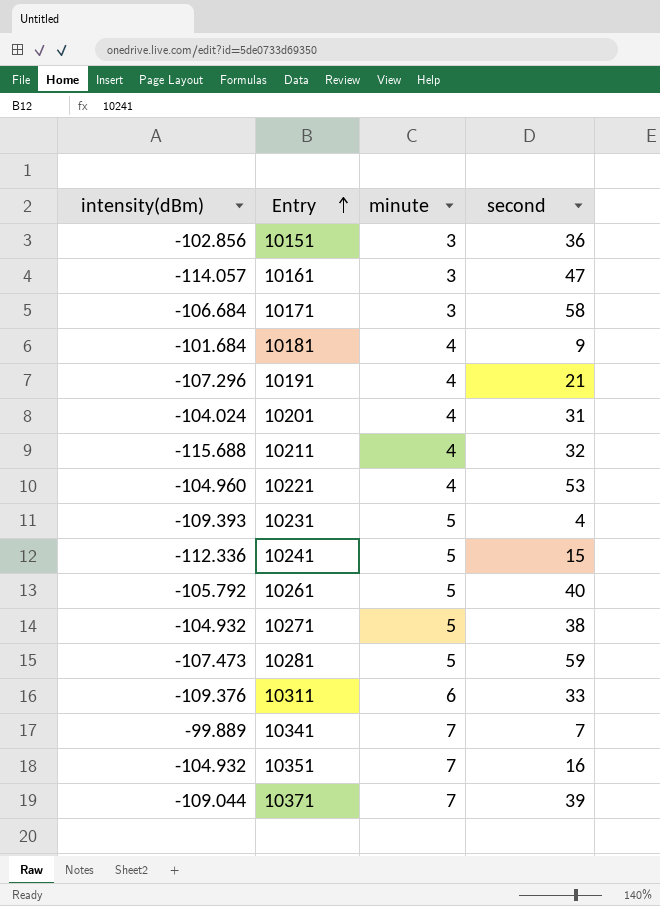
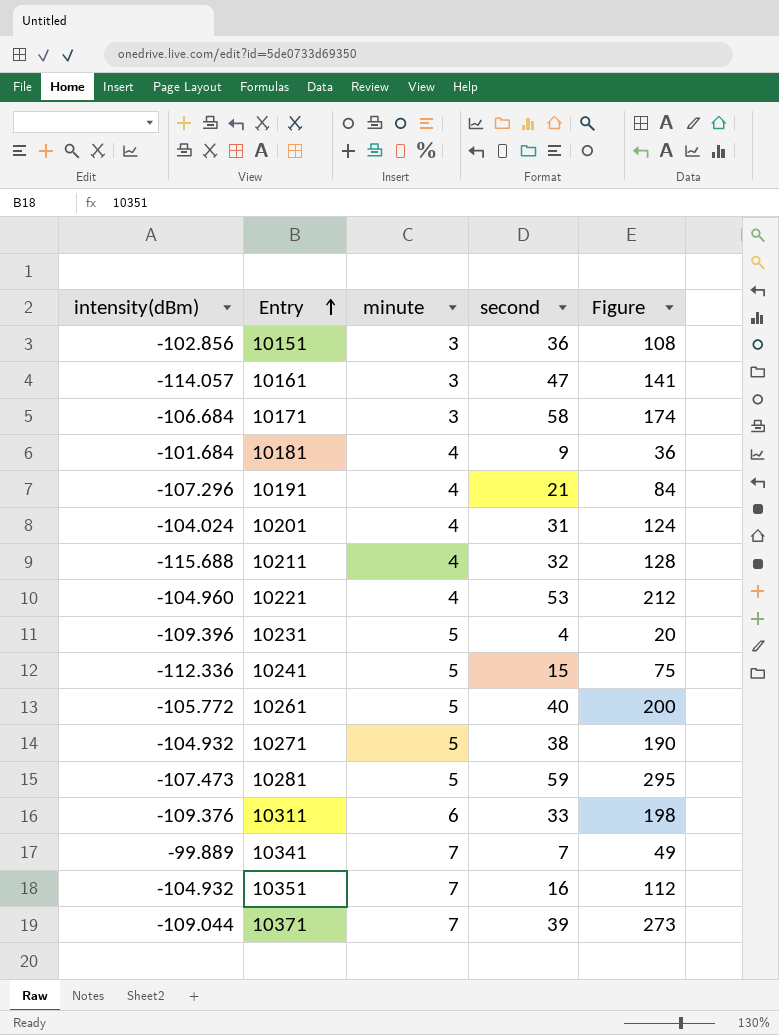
column Figure | formula: none -> [minute] * [second]
10231 | intensity(dBm): -109.393 -> -109.396
10261 | intensity(dBm): -105.792 -> -105.772

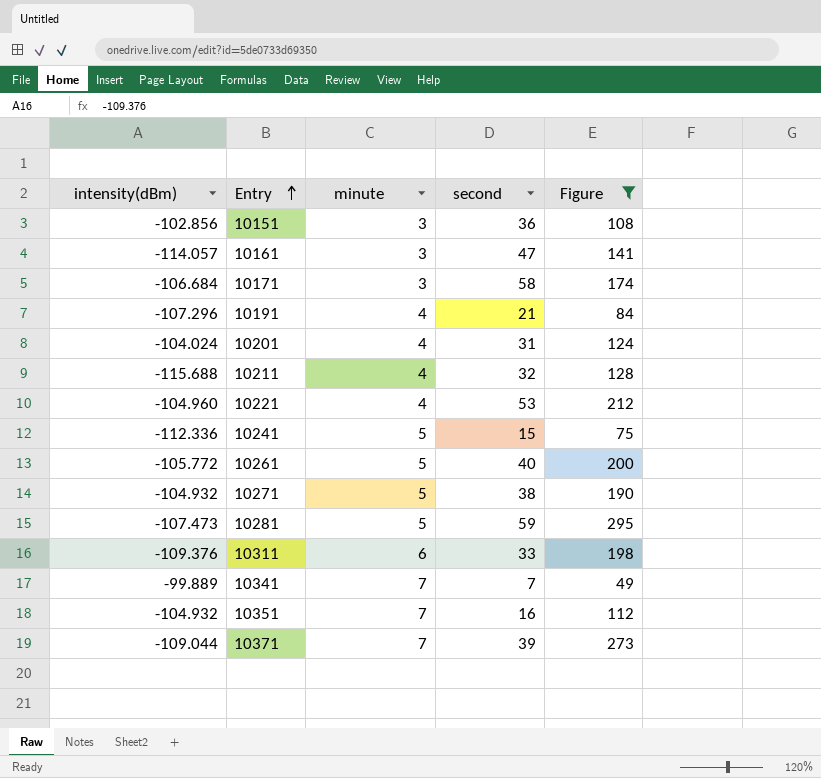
filter: none -> Figure >= 49

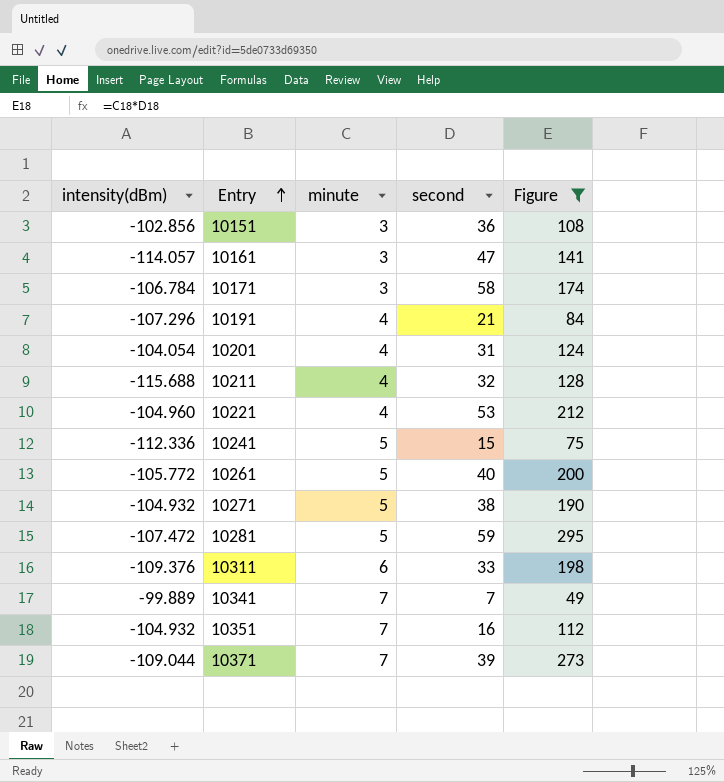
10171 | intensity(dBm): -106.684 -> -106.784
10201 | intensity(dBm): -104.024 -> -104.054
10281 | intensity(dBm): -107.473 -> -107.472

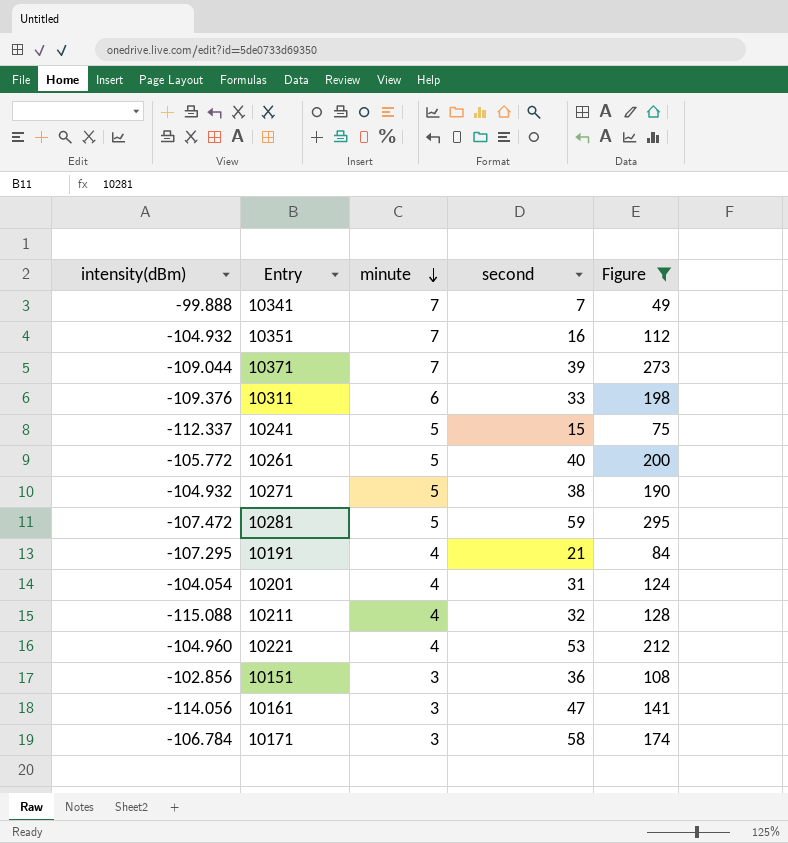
row order: Entry ascending -> minute descending
10341 | intensity(dBm): -99.889 -> -99.888
10241 | intensity(dBm): -112.336 -> -112.337
10191 | intensity(dBm): -107.296 -> -107.295
10211 | intensity(dBm): -115.688 -> -115.088
10161 | intensity(dBm): -114.057 -> -114.056

